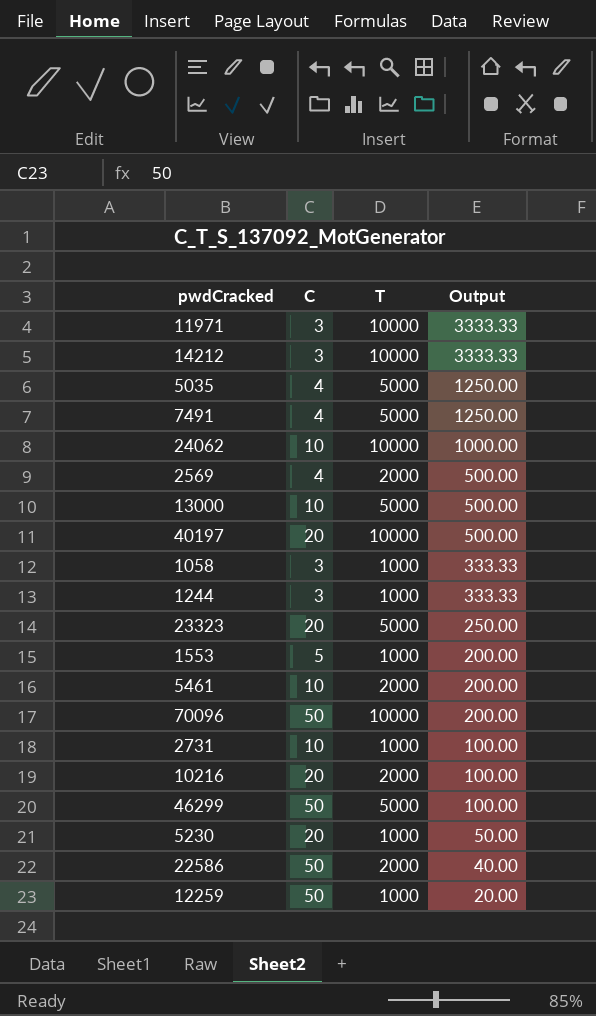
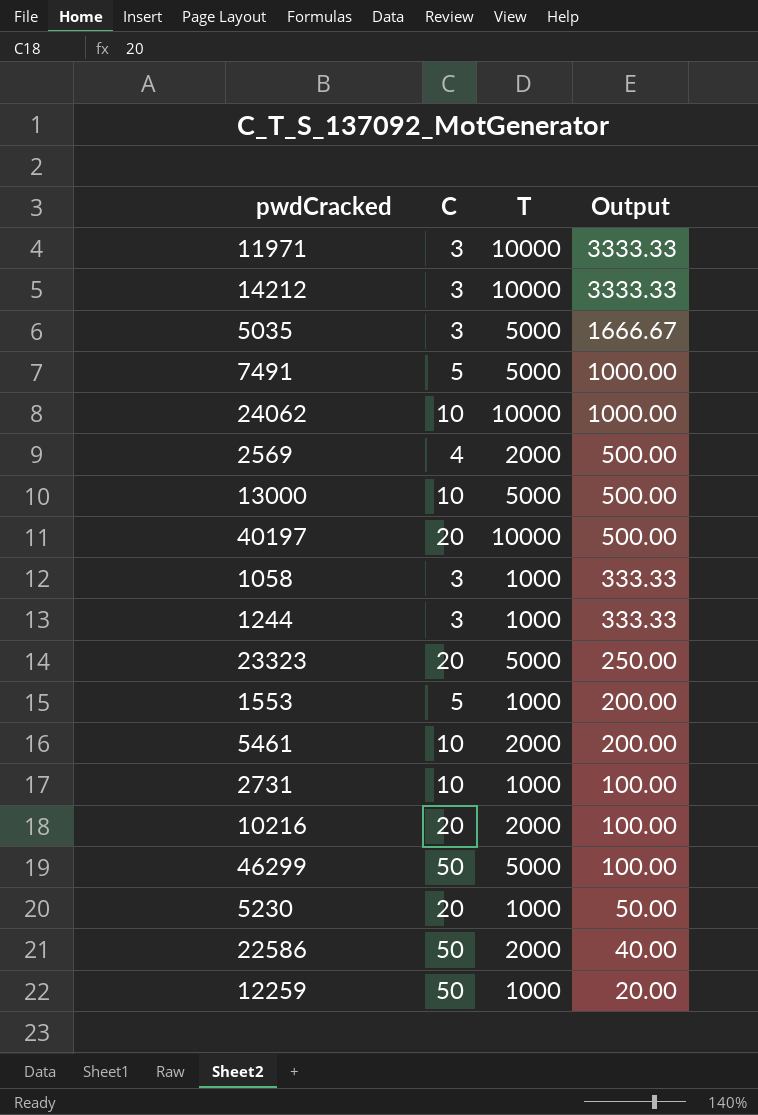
row 70096: 50 | 10000 | 200.00 -> none
5035 | C: 4 -> 3
5035 | Output: 1250.00 -> 1666.67
7491 | C: 4 -> 5
7491 | Output: 1250.00 -> 1000.00

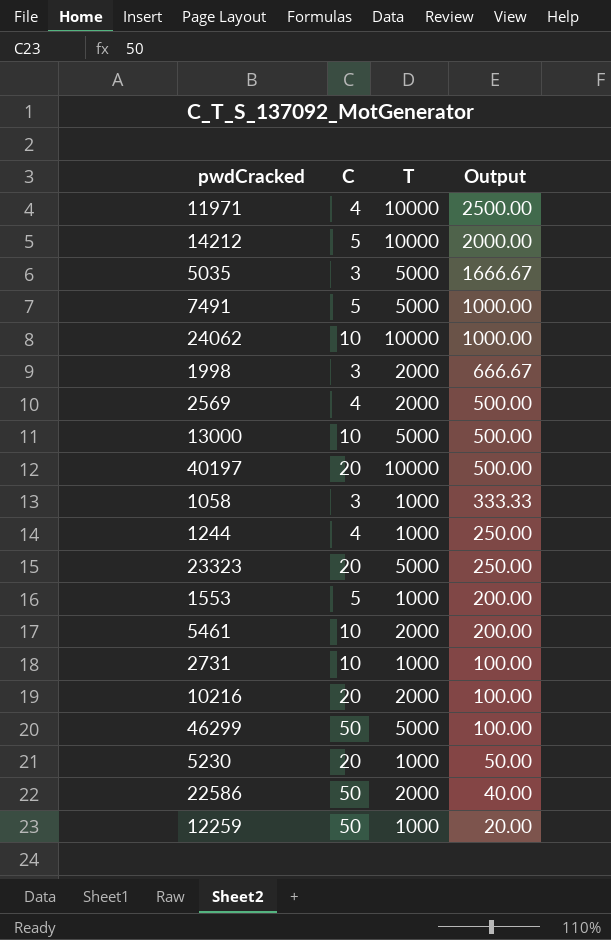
11971 | C: 3 -> 4
11971 | Output: 3333.33 -> 2500.00
14212 | C: 3 -> 5
14212 | Output: 3333.33 -> 2000.00
row 1998: none -> 3 | 2000 | 666.67
1244 | C: 3 -> 4
1244 | Output: 333.33 -> 250.00

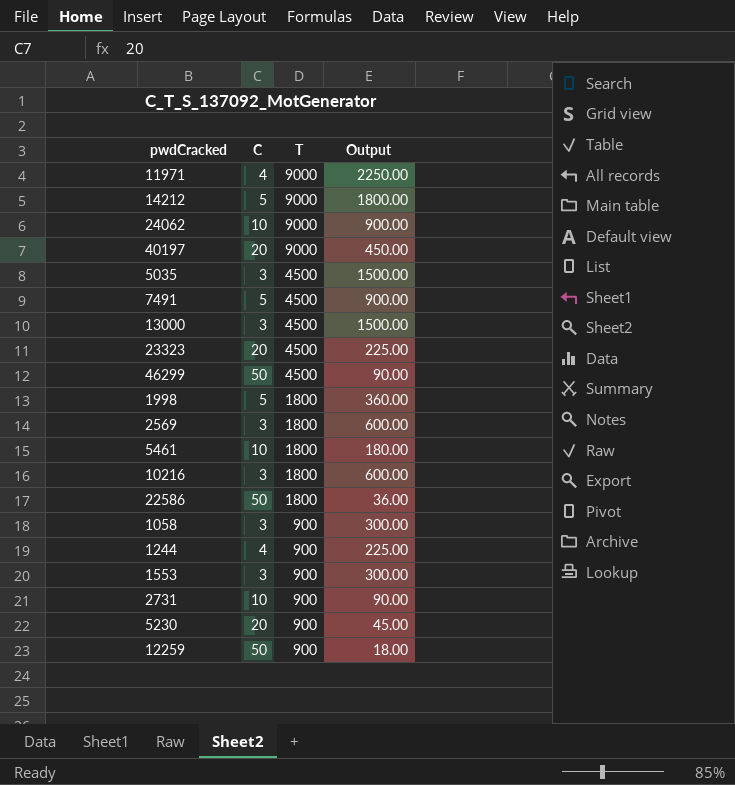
row order: Output descending -> T descending
11971 | T: 10000 -> 9000
11971 | Output: 2500.00 -> 2250.00
14212 | T: 10000 -> 9000
14212 | Output: 2000.00 -> 1800.00
24062 | T: 10000 -> 9000
24062 | Output: 1000.00 -> 900.00
40197 | T: 10000 -> 9000
40197 | Output: 500.00 -> 450.00
5035 | T: 5000 -> 4500
5035 | Output: 1666.67 -> 1500.00
7491 | T: 5000 -> 4500
7491 | Output: 1000.00 -> 900.00
13000 | C: 10 -> 3
13000 | T: 5000 -> 4500
13000 | Output: 500.00 -> 1500.00
23323 | T: 5000 -> 4500
23323 | Output: 250.00 -> 225.00
46299 | T: 5000 -> 4500
46299 | Output: 100.00 -> 90.00
1998 | C: 3 -> 5
1998 | T: 2000 -> 1800
1998 | Output: 666.67 -> 360.00
2569 | C: 4 -> 3
2569 | T: 2000 -> 1800
2569 | Output: 500.00 -> 600.00
5461 | T: 2000 -> 1800
5461 | Output: 200.00 -> 180.00
10216 | C: 20 -> 3
10216 | T: 2000 -> 1800
10216 | Output: 100.00 -> 600.00
22586 | T: 2000 -> 1800
22586 | Output: 40.00 -> 36.00
1058 | T: 1000 -> 900
1058 | Output: 333.33 -> 300.00
1244 | T: 1000 -> 900
1244 | Output: 250.00 -> 225.00
1553 | C: 5 -> 3
1553 | T: 1000 -> 900
1553 | Output: 200.00 -> 300.00
2731 | T: 1000 -> 900
2731 | Output: 100.00 -> 90.00
5230 | T: 1000 -> 900
5230 | Output: 50.00 -> 45.00
12259 | T: 1000 -> 900
12259 | Output: 20.00 -> 18.00

